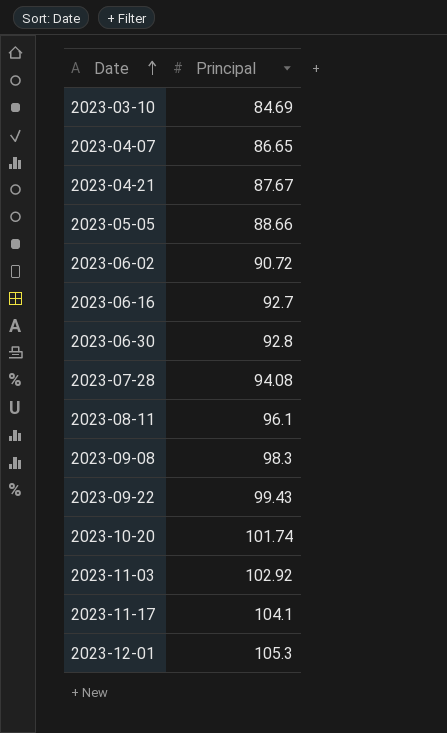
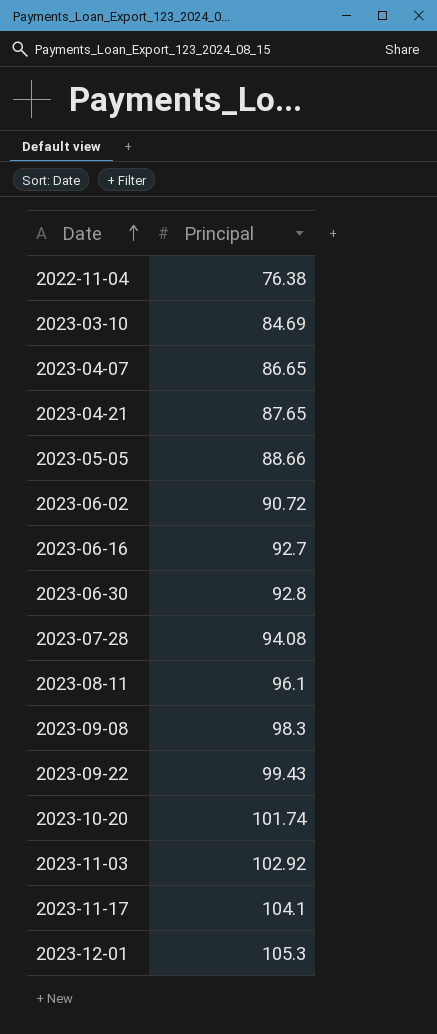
row 2022-11-04: none -> 76.38
2023-04-21 | Principal: 87.67 -> 87.65

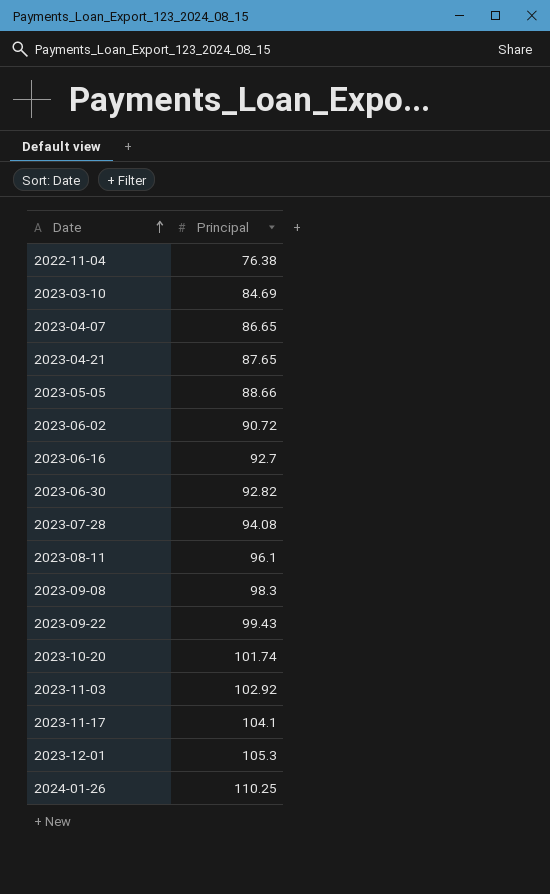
2023-06-30 | Principal: 92.8 -> 92.82
row 2024-01-26: none -> 110.25

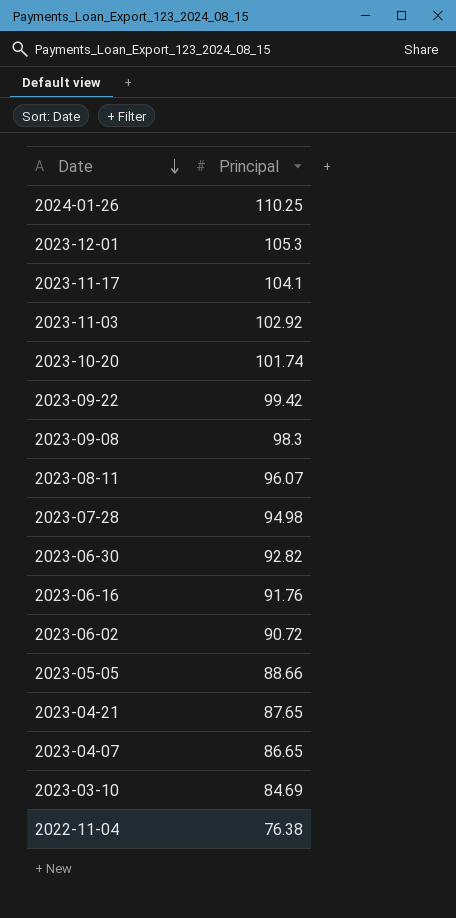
row order: Date ascending -> Date descending
2023-09-22 | Principal: 99.43 -> 99.42
2023-08-11 | Principal: 96.1 -> 96.07
2023-07-28 | Principal: 94.08 -> 94.98
2023-06-16 | Principal: 92.7 -> 91.76

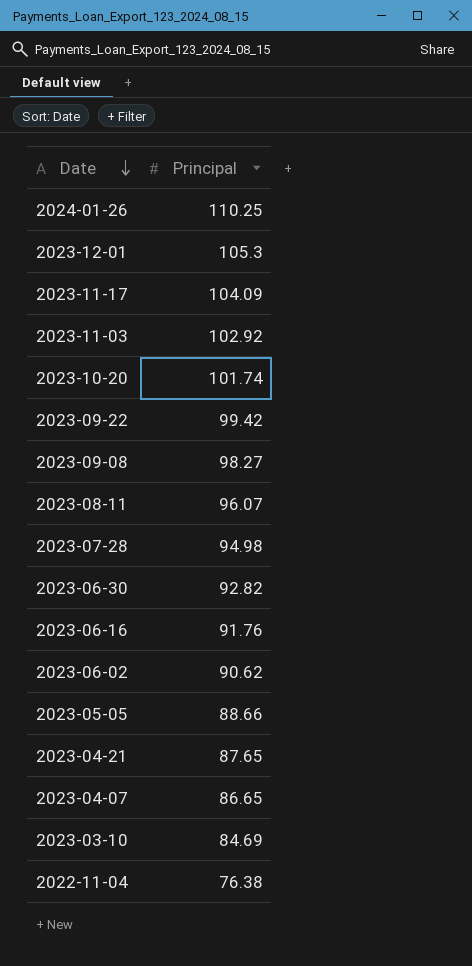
2023-11-17 | Principal: 104.1 -> 104.09
2023-09-08 | Principal: 98.3 -> 98.27
2023-06-02 | Principal: 90.72 -> 90.62

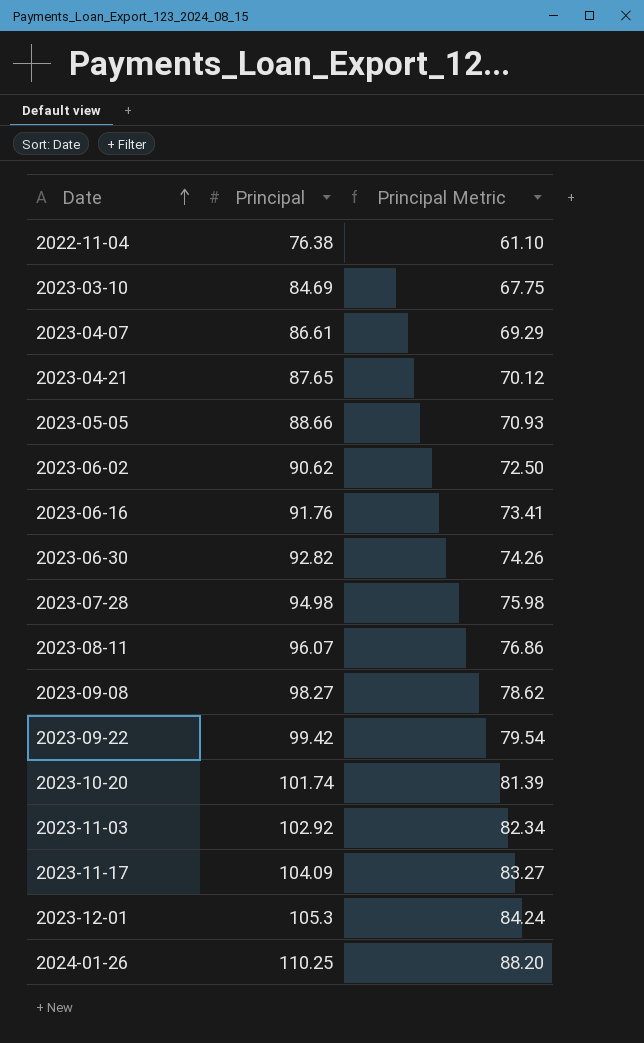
row order: Date descending -> Date ascending
column Principal Metric | formula: none -> [Principal] * 0.8
2023-04-07 | Principal: 86.65 -> 86.61

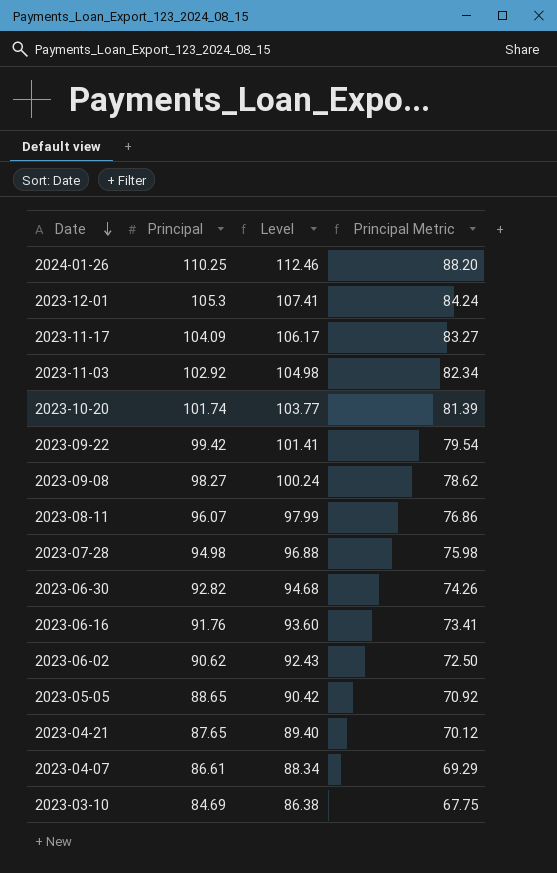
row order: Date ascending -> Date descending
column Level | formula: none -> [Principal] * 1.02
row 2022-11-04: 76.38 | 61.10 -> none
2023-05-05 | Principal: 88.66 -> 88.65
2023-05-05 | Principal Metric: 70.93 -> 70.92

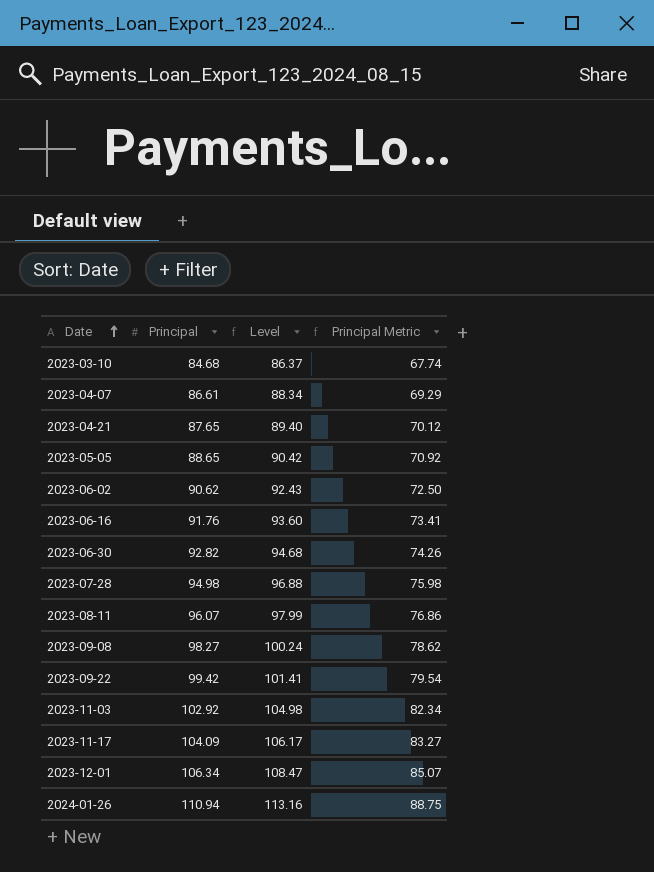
row order: Date descending -> Date ascending
row 2023-10-20: 101.74 | 103.77 | 81.39 -> none
2023-03-10 | Principal: 84.69 -> 84.68
2023-03-10 | Level: 86.38 -> 86.37
2023-03-10 | Principal Metric: 67.75 -> 67.74
2023-12-01 | Principal: 105.3 -> 106.34
2023-12-01 | Level: 107.41 -> 108.47
2023-12-01 | Principal Metric: 84.24 -> 85.07
2024-01-26 | Principal: 110.25 -> 110.94
2024-01-26 | Level: 112.46 -> 113.16
2024-01-26 | Principal Metric: 88.20 -> 88.75

